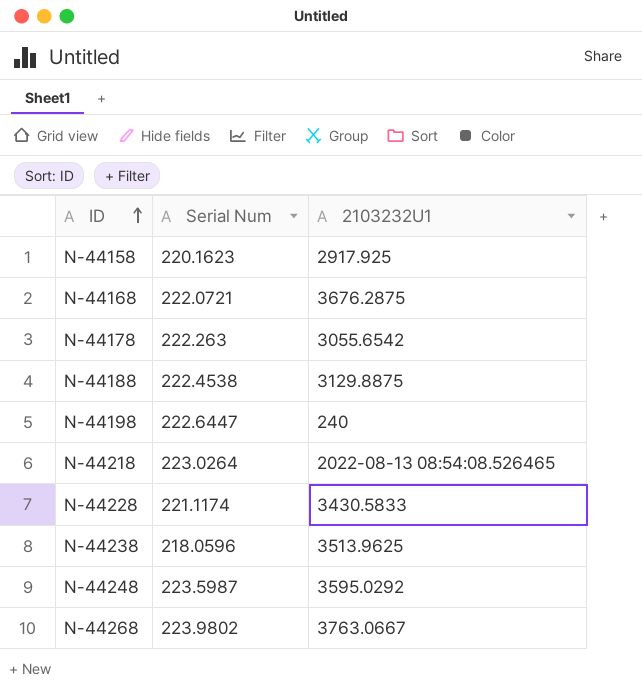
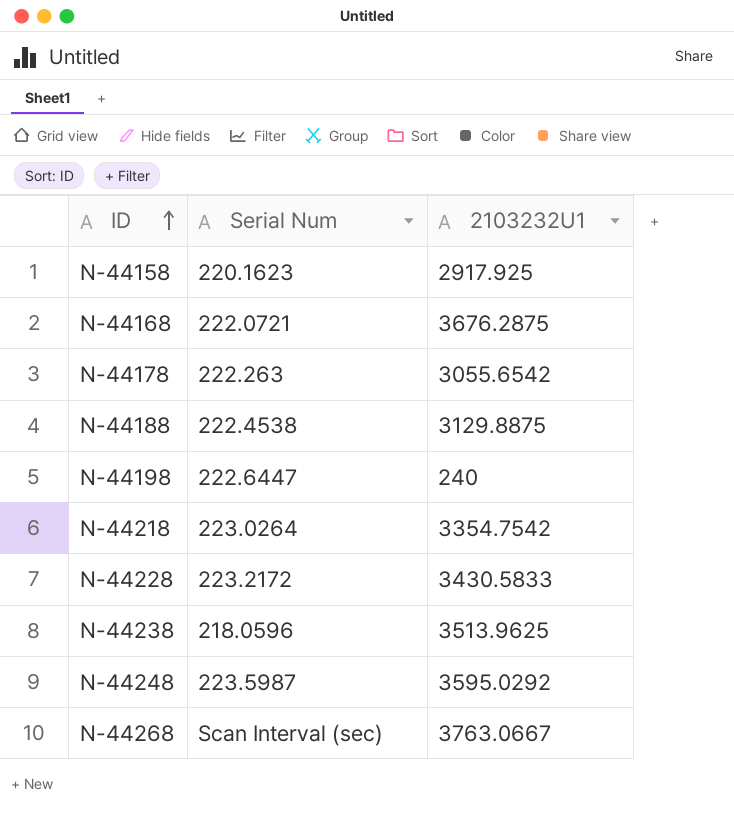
N-44218 | 2103232U1: 2022-08-13 08:54:08.526465 -> 3354.7542
N-44228 | Serial Num: 221.1174 -> 223.2172
N-44268 | Serial Num: 223.9802 -> Scan Interval (sec)

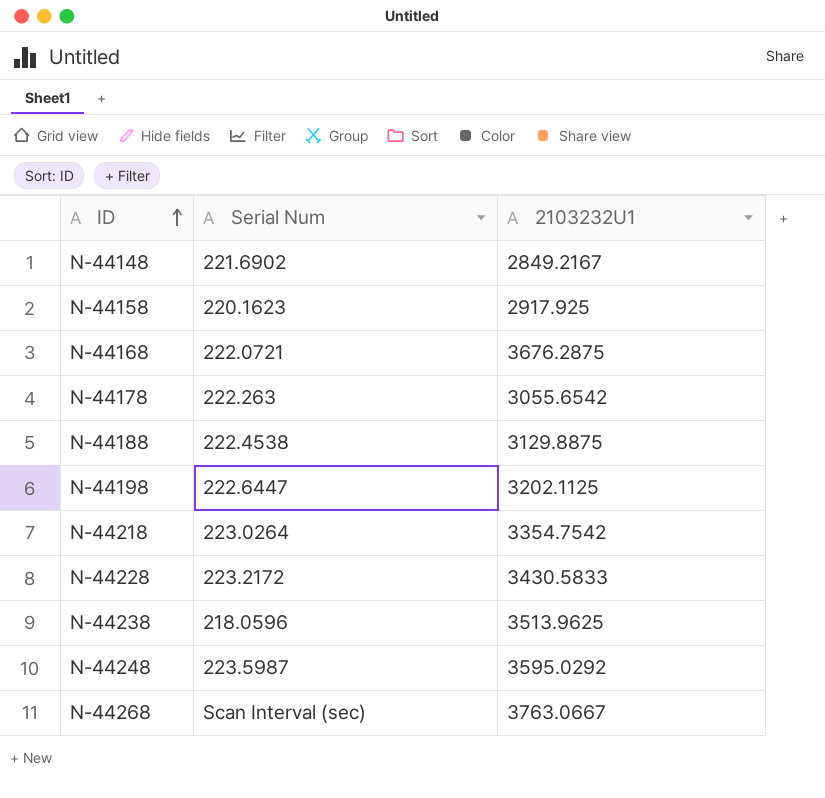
row N-44148: none -> 221.6902 | 2849.2167
N-44198 | 2103232U1: 240 -> 3202.1125

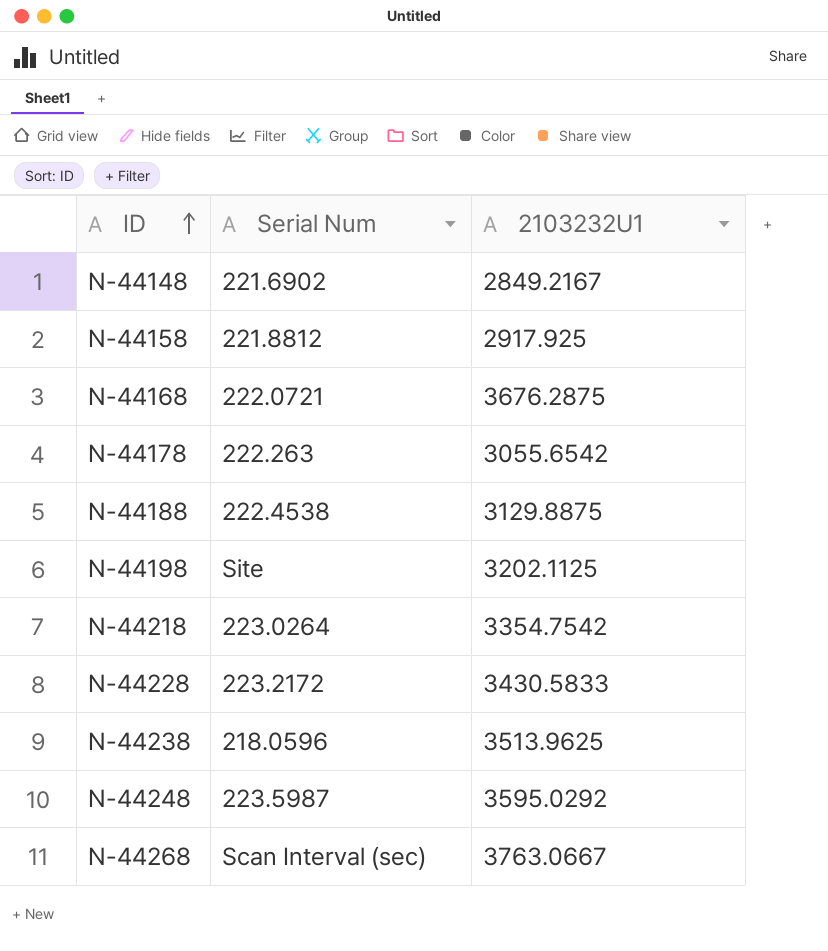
N-44158 | Serial Num: 220.1623 -> 221.8812
N-44198 | Serial Num: 222.6447 -> Site

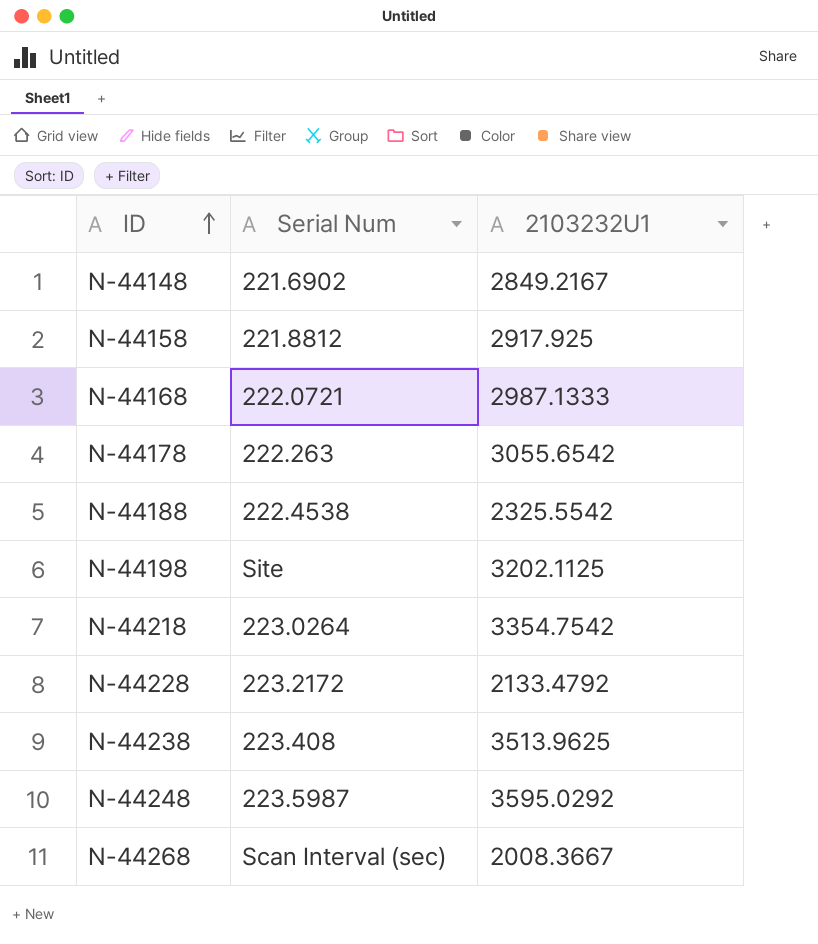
N-44168 | 2103232U1: 3676.2875 -> 2987.1333
N-44188 | 2103232U1: 3129.8875 -> 2325.5542
N-44228 | 2103232U1: 3430.5833 -> 2133.4792
N-44238 | Serial Num: 218.0596 -> 223.408
N-44268 | 2103232U1: 3763.0667 -> 2008.3667

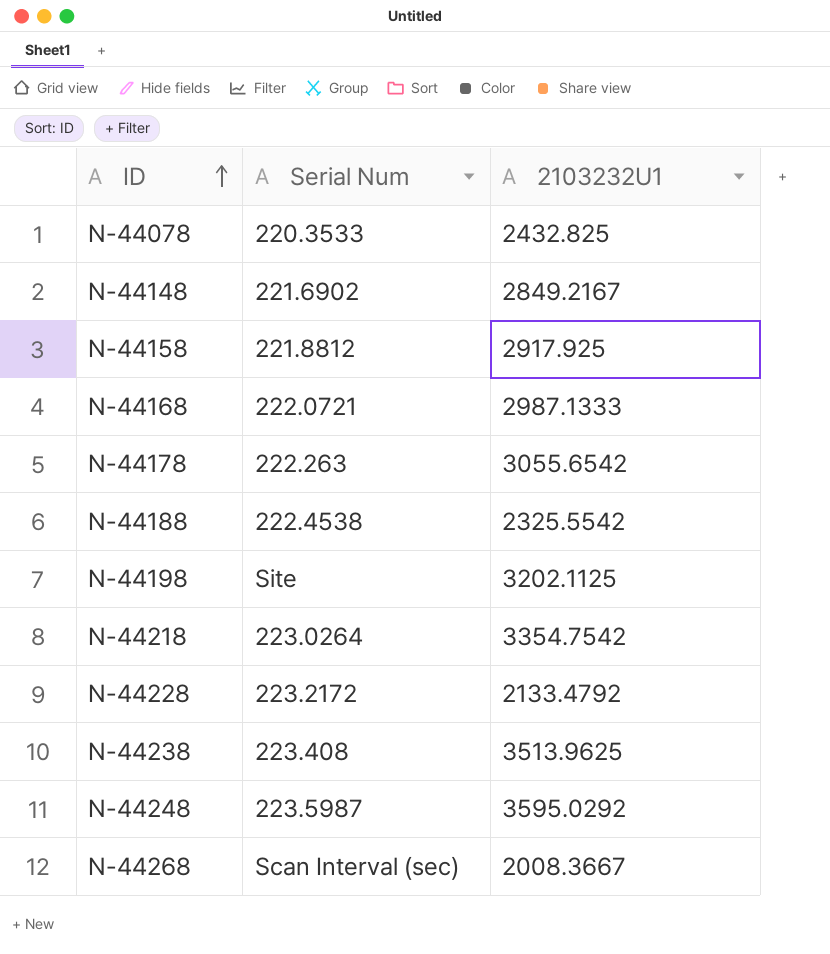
row N-44078: none -> 220.3533 | 2432.825

